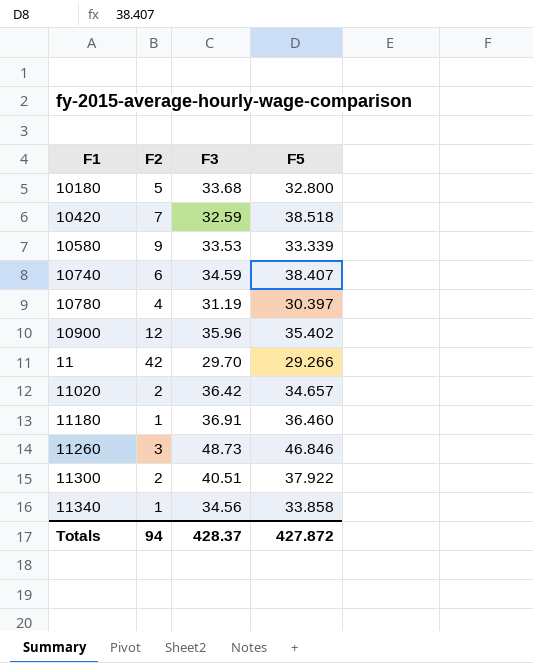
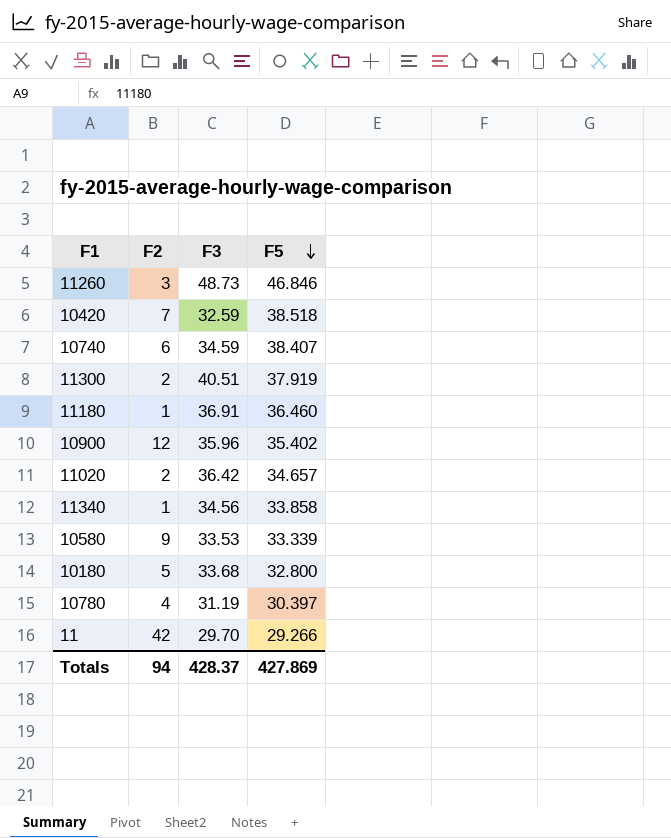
row order: none -> F5 descending
11300 | F5: 37.922 -> 37.919
Totals | F5: 427.872 -> 427.869

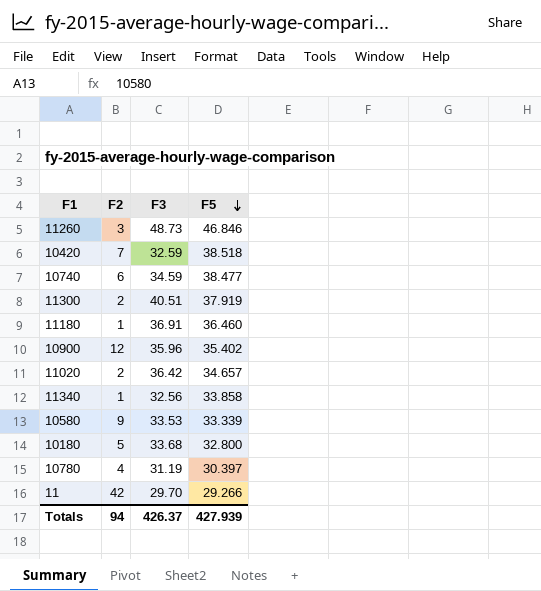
10740 | F5: 38.407 -> 38.477
11340 | F3: 34.56 -> 32.56
Totals | F3: 428.37 -> 426.37
Totals | F5: 427.869 -> 427.939

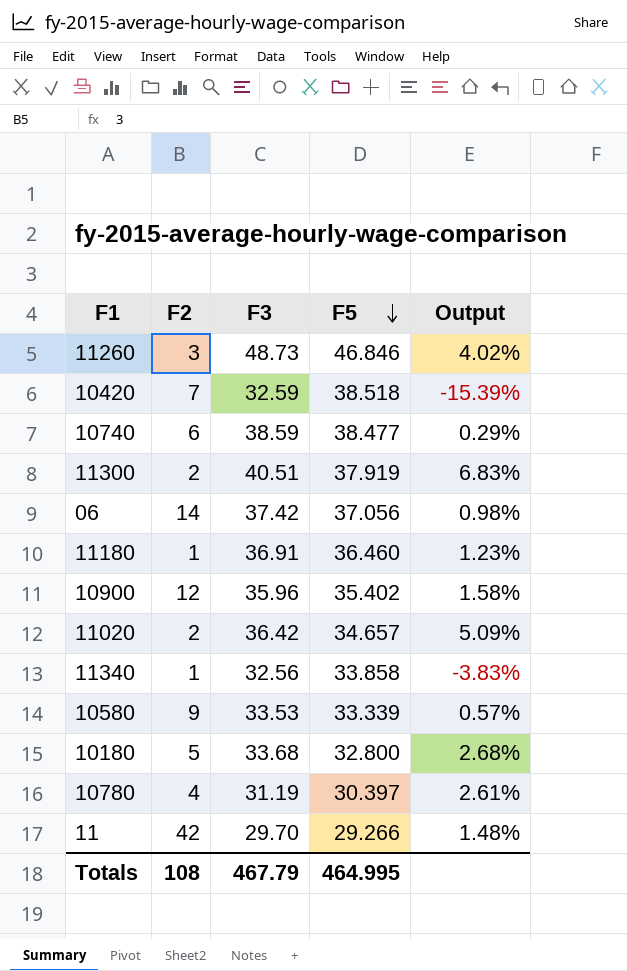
column Output | formula: none -> ([F3] - [F5]) / [F5]
10740 | F3: 34.59 -> 38.59
row 06: none -> 14 | 37.42 | 37.056 | 0.98%
Totals | F2: 94 -> 108
Totals | F3: 426.37 -> 467.79
Totals | F5: 427.939 -> 464.995

